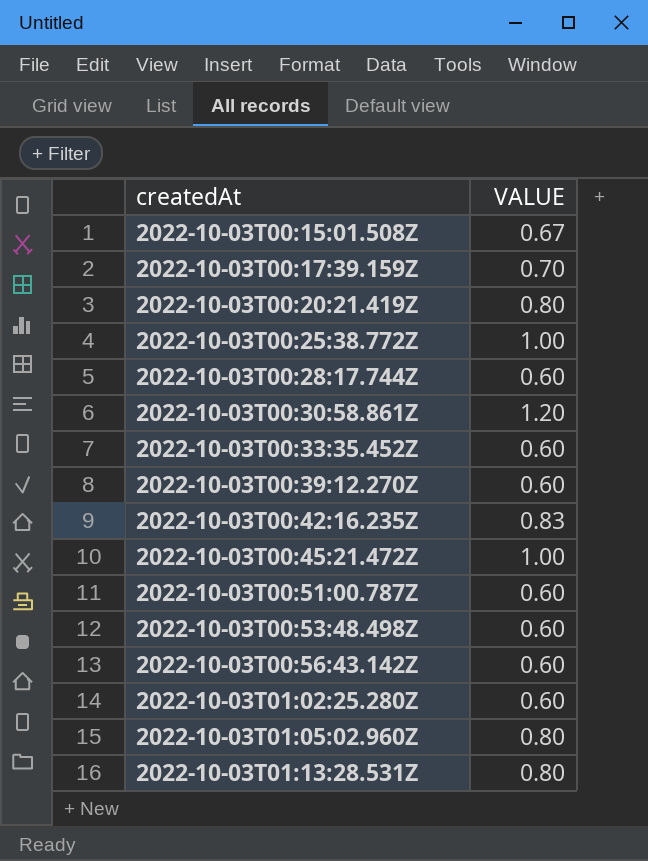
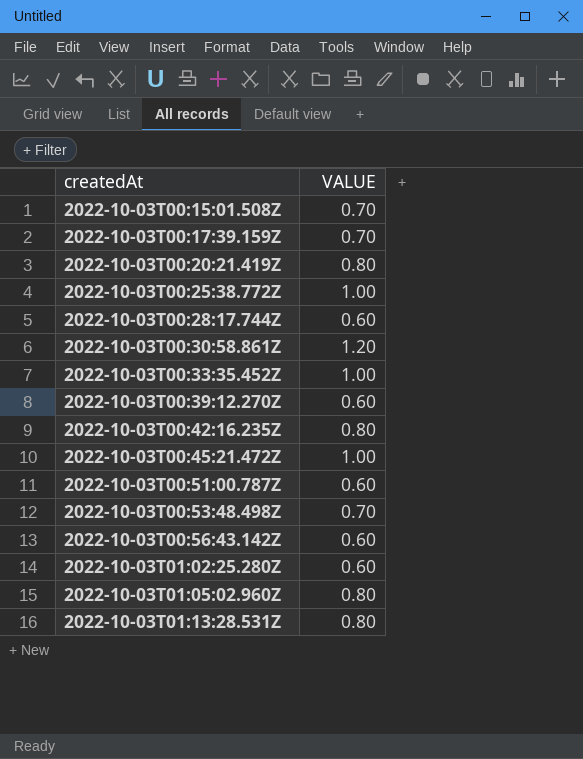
2022-10-03T00:15:01.508Z | VALUE: 0.67 -> 0.70
2022-10-03T00:33:35.452Z | VALUE: 0.60 -> 1.00
2022-10-03T00:42:16.235Z | VALUE: 0.83 -> 0.80
2022-10-03T00:53:48.498Z | VALUE: 0.60 -> 0.70

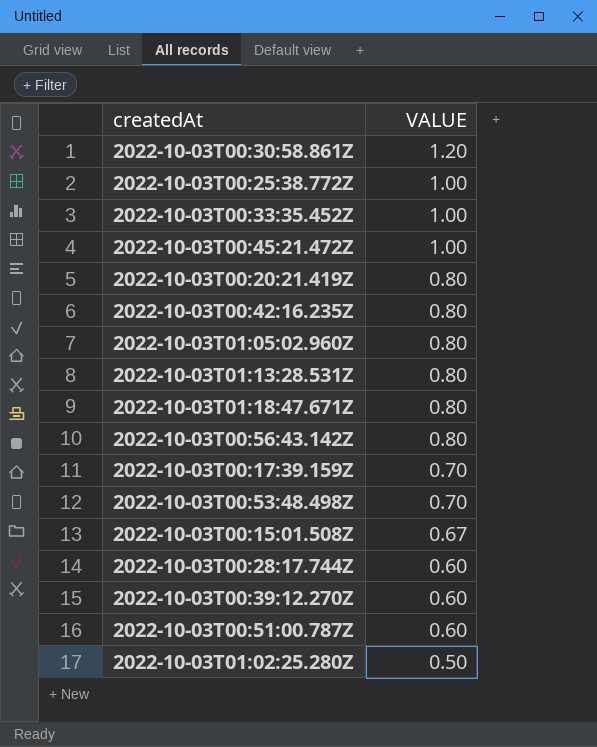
row order: createdAt ascending -> VALUE descending
row 2022-10-03T01:18:47.671Z: none -> 0.80
2022-10-03T00:56:43.142Z | VALUE: 0.60 -> 0.80
2022-10-03T00:15:01.508Z | VALUE: 0.70 -> 0.67
2022-10-03T01:02:25.280Z | VALUE: 0.60 -> 0.50

